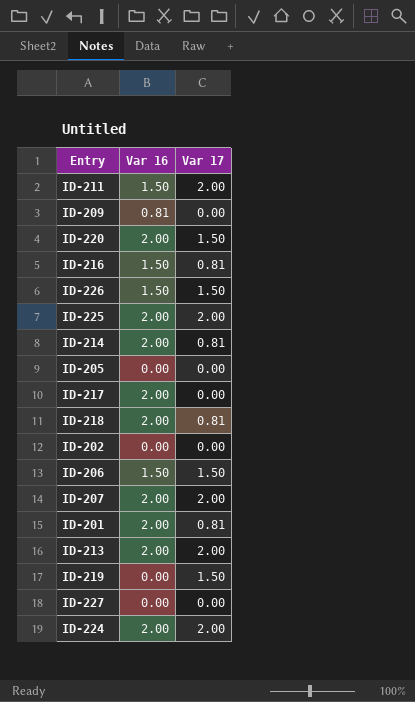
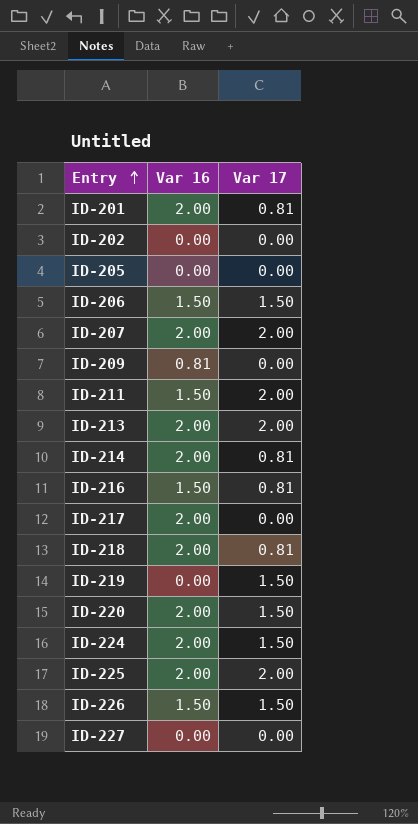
row order: none -> Entry ascending
ID-224 | Var 17: 2.00 -> 1.50

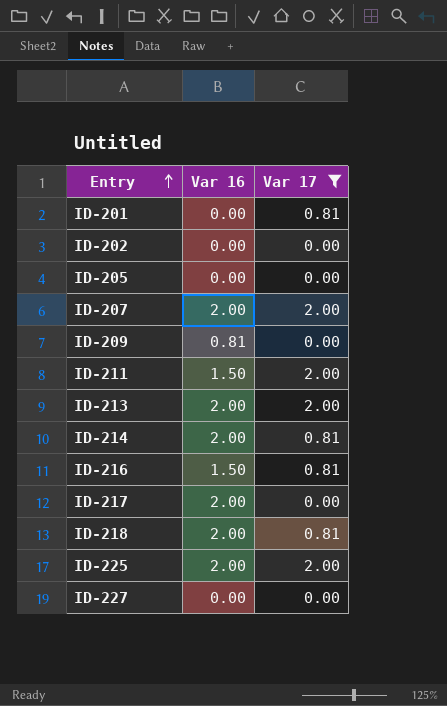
filter: none -> Var 17 != 1.50
ID-201 | Var 16: 2.00 -> 0.00

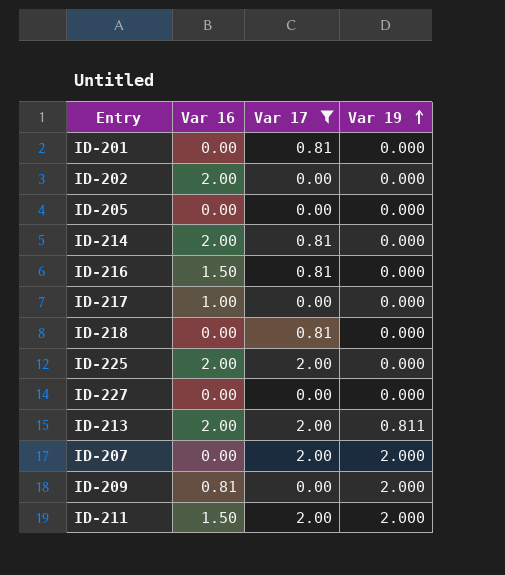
row order: Entry ascending -> Var 19 ascending
column Var 19 | position: none -> 4
ID-202 | Var 16: 0.00 -> 2.00
ID-217 | Var 16: 2.00 -> 1.00
ID-218 | Var 16: 2.00 -> 0.00
ID-207 | Var 16: 2.00 -> 0.00

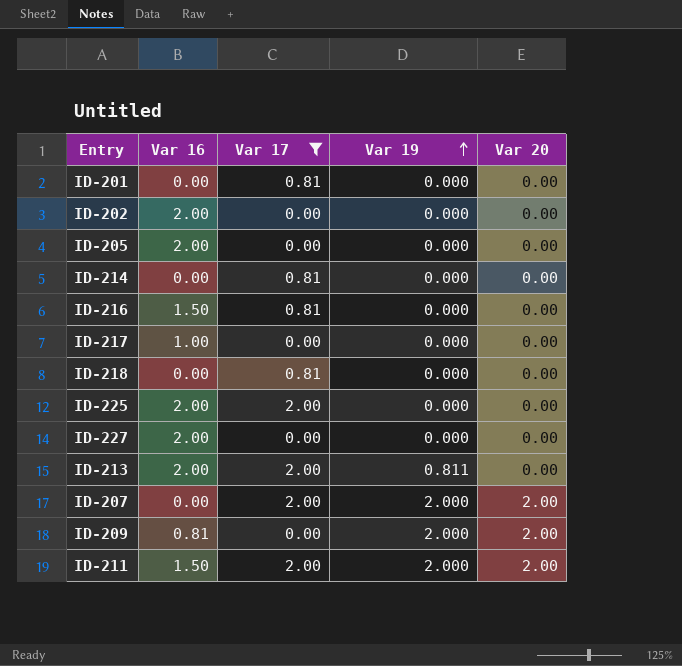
column Var 20 | position: none -> 5
ID-205 | Var 16: 0.00 -> 2.00
ID-214 | Var 16: 2.00 -> 0.00
ID-227 | Var 16: 0.00 -> 2.00

